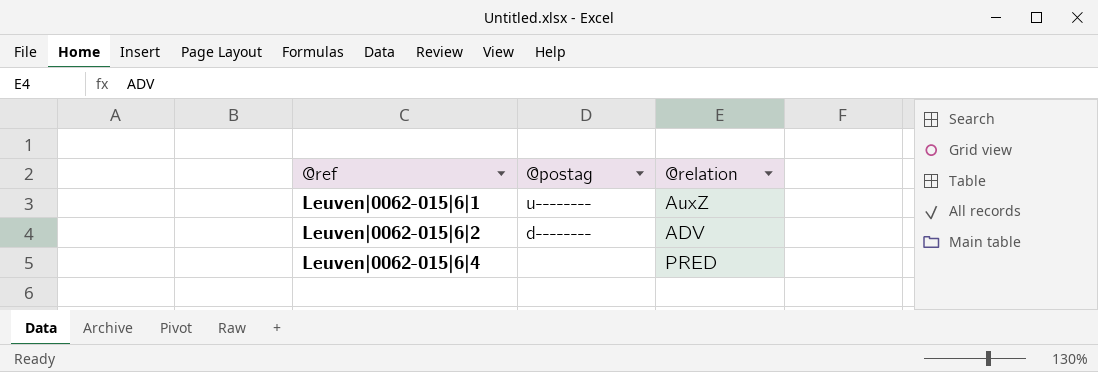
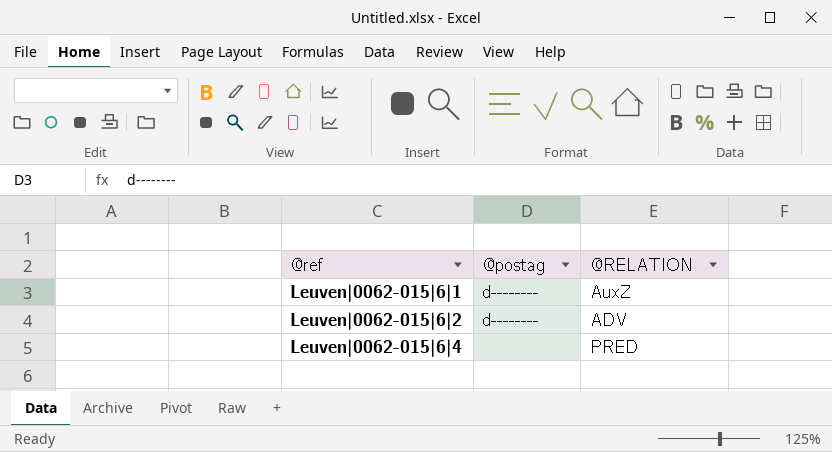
column name: @relation -> @RELATION
Leuven|0062-015|6|1 | @postag: u-------- -> d--------

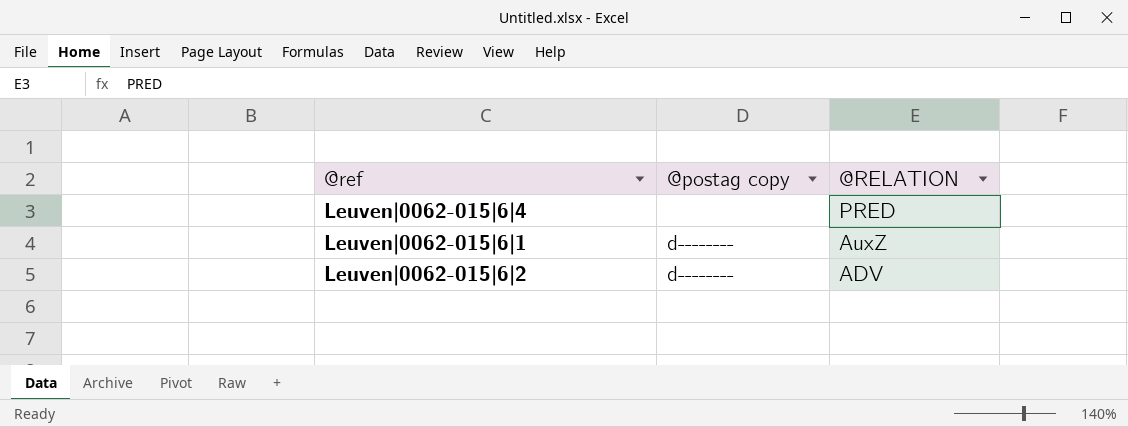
row order: @ref ascending -> @RELATION descending
column name: @postag -> @postag copy

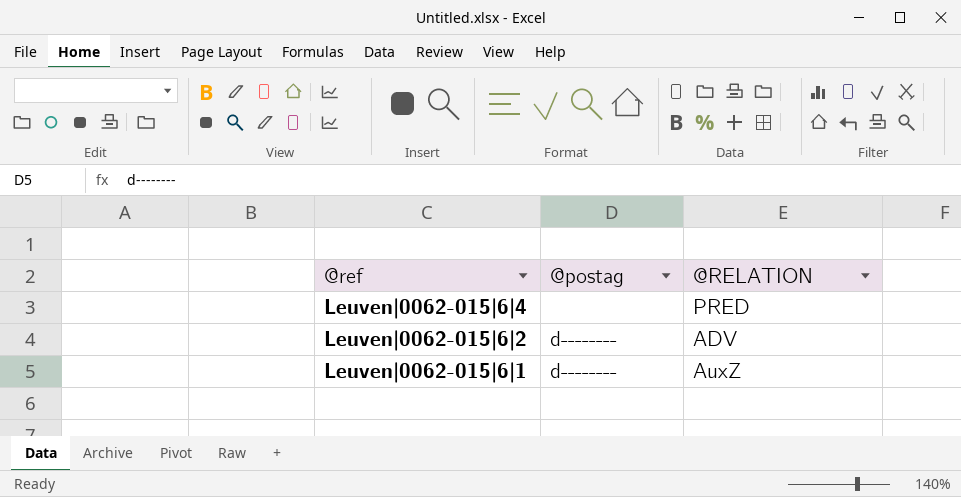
row order: @RELATION descending -> @ref descending
column name: @postag copy -> @postag

